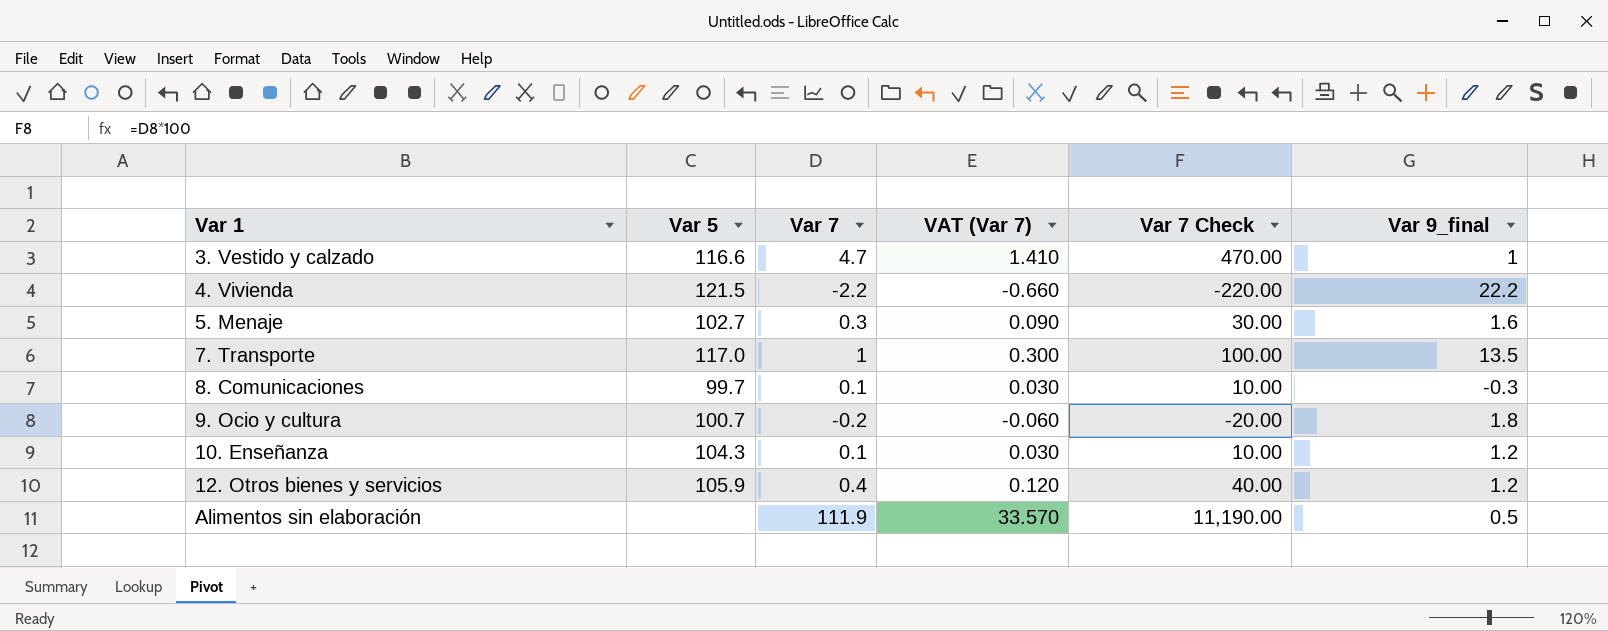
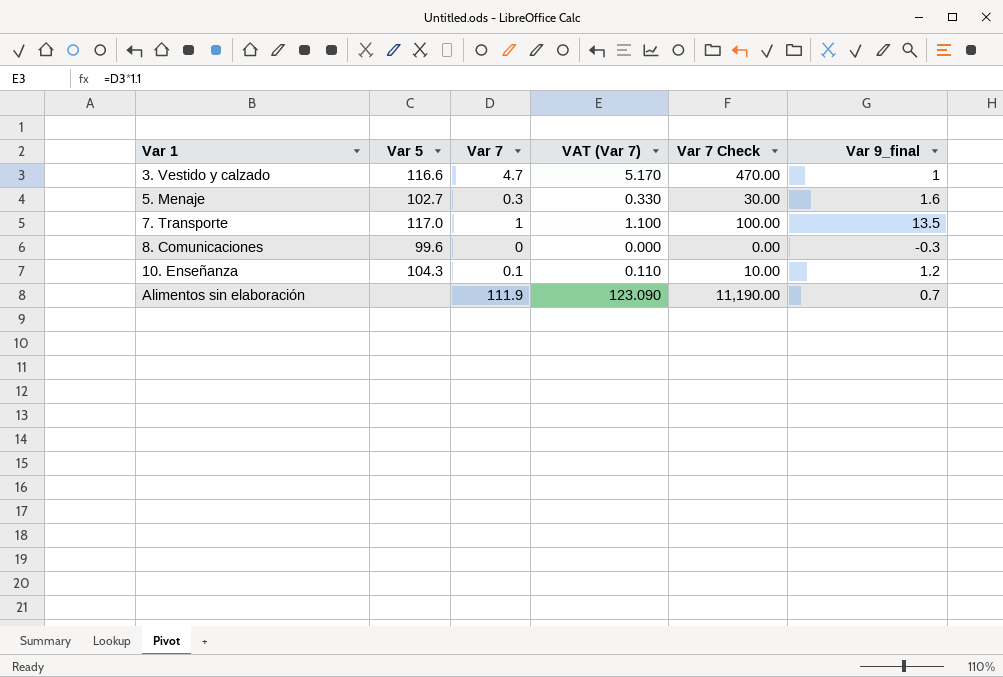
column VAT (Var 7) | formula: [Var 7] * 0.3 -> [Var 7] * 1.1
row 4. Vivienda: 121.5 | -2.2 | -0.660 | -220.00 | 22.2 -> none
row 9. Ocio y cultura: 100.7 | -0.2 | -0.060 | -20.00 | 1.8 -> none
row 12. Otros bienes y servicios: 105.9 | 0.4 | 0.120 | 40.00 | 1.2 -> none
8. Comunicaciones | Var 5: 99.7 -> 99.6
8. Comunicaciones | Var 7: 0.1 -> 0
8. Comunicaciones | Var 7 Check: 10.00 -> 0.00
Alimentos sin elaboración | Var 9_final: 0.5 -> 0.7

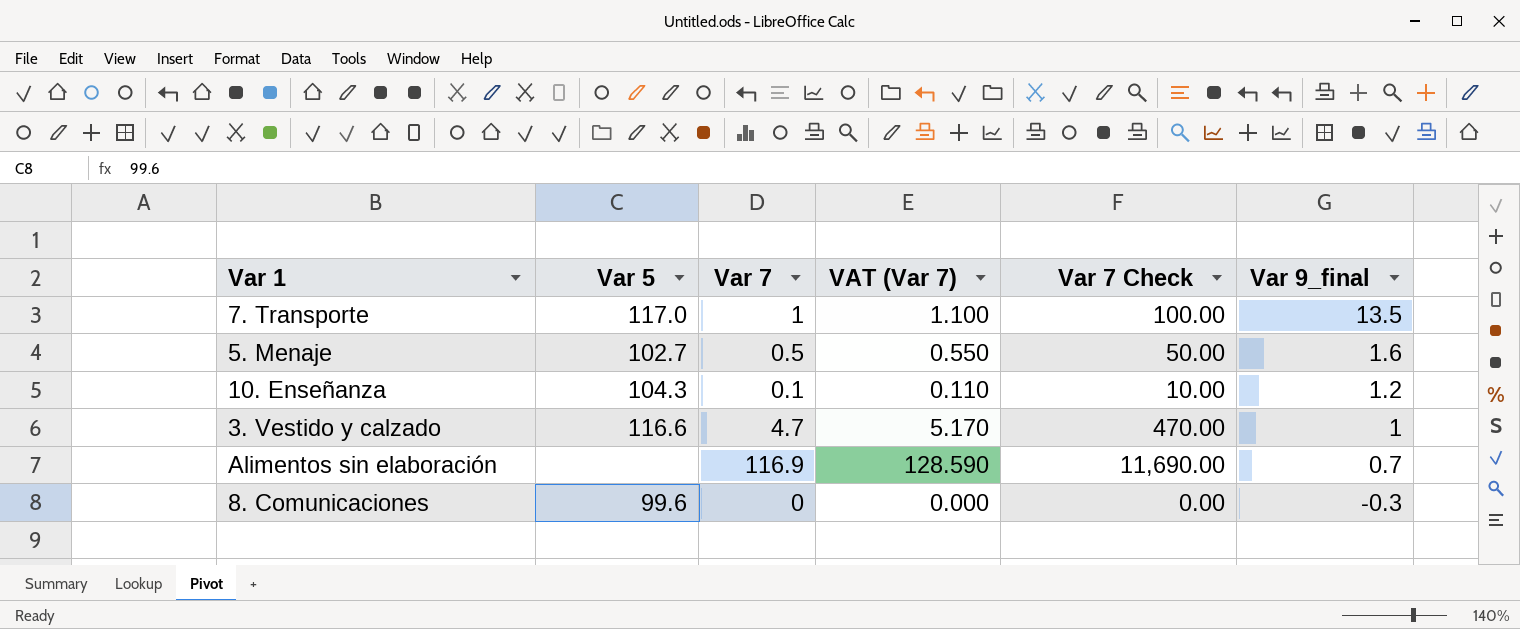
row order: Var 1 ascending -> Var 9_final descending
5. Menaje | Var 7: 0.3 -> 0.5
5. Menaje | VAT (Var 7): 0.330 -> 0.550
5. Menaje | Var 7 Check: 30.00 -> 50.00
Alimentos sin elaboración | Var 7: 111.9 -> 116.9
Alimentos sin elaboración | VAT (Var 7): 123.090 -> 128.590
Alimentos sin elaboración | Var 7 Check: 11,190.00 -> 11,690.00

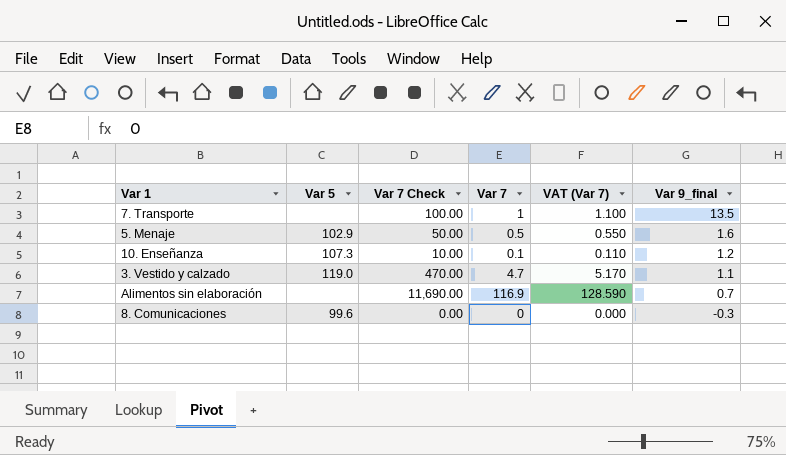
column Var 7 Check | position: 5 -> 3
7. Transporte | Var 5: 117.0 -> none
5. Menaje | Var 5: 102.7 -> 102.9
10. Enseñanza | Var 5: 104.3 -> 107.3
3. Vestido y calzado | Var 5: 116.6 -> 119.0
3. Vestido y calzado | Var 9_final: 1 -> 1.1

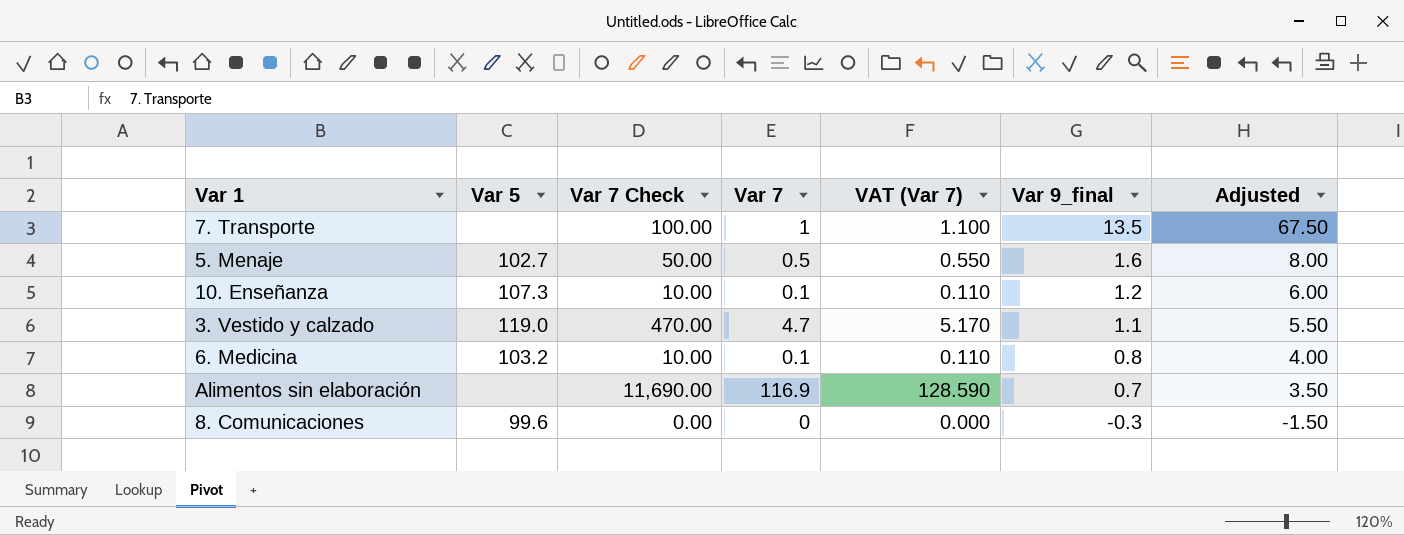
column Adjusted | formula: none -> [Var 9_final] * 5
5. Menaje | Var 5: 102.9 -> 102.7
row 6. Medicina: none -> 103.2 | 10.00 | 0.1 | 0.110 | 0.8 | 4.00

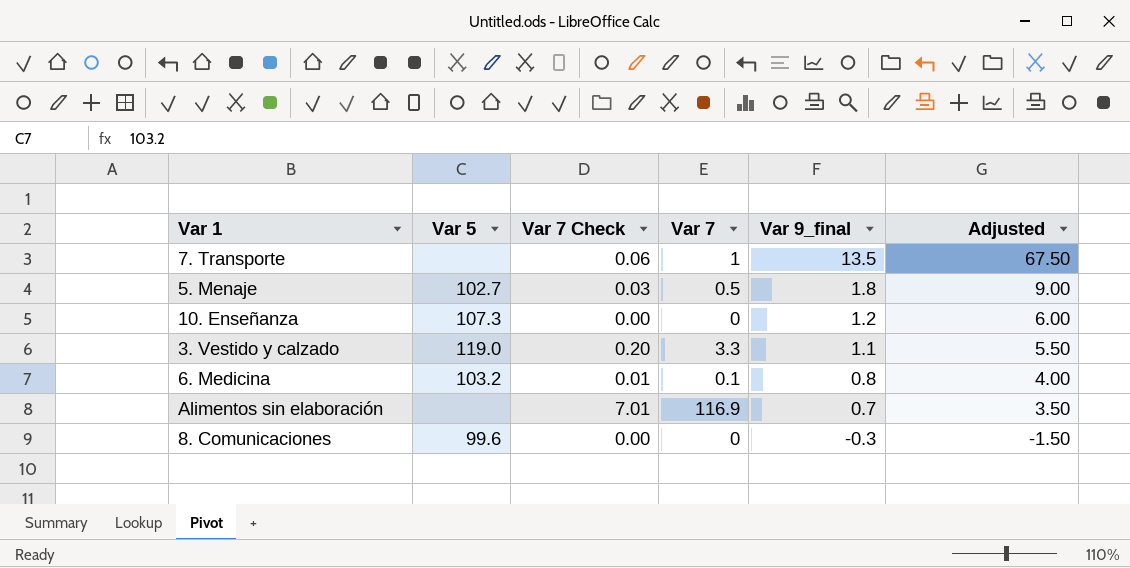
column VAT (Var 7) | formula: [Var 7] * 1.1 -> none
column Var 7 Check | formula: [Var 7] * 100 -> [Var 7] * 0.06
5. Menaje | Var 9_final: 1.6 -> 1.8
5. Menaje | Adjusted: 8.00 -> 9.00
10. Enseñanza | Var 7: 0.1 -> 0
3. Vestido y calzado | Var 7: 4.7 -> 3.3

